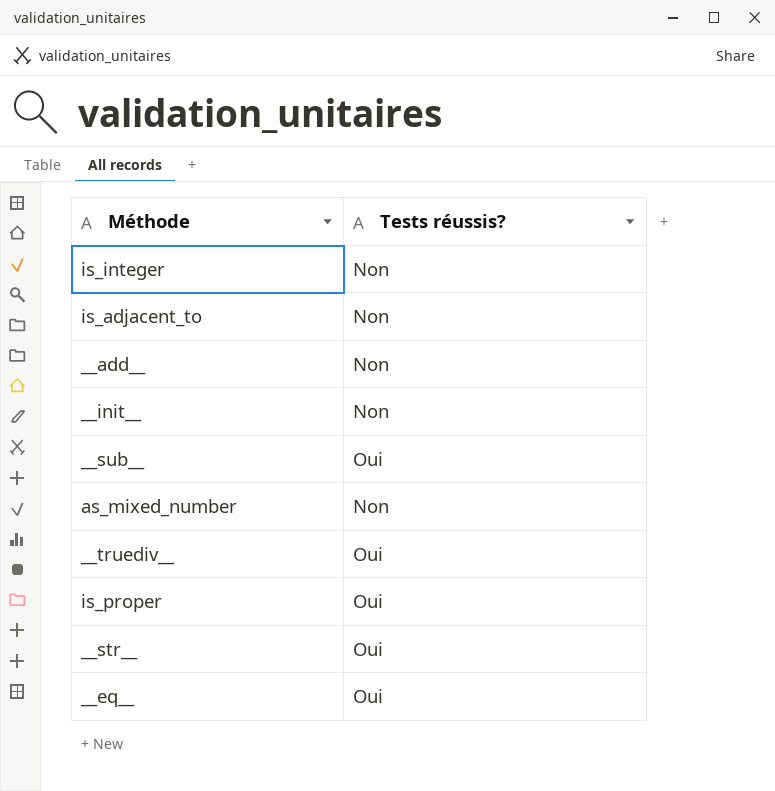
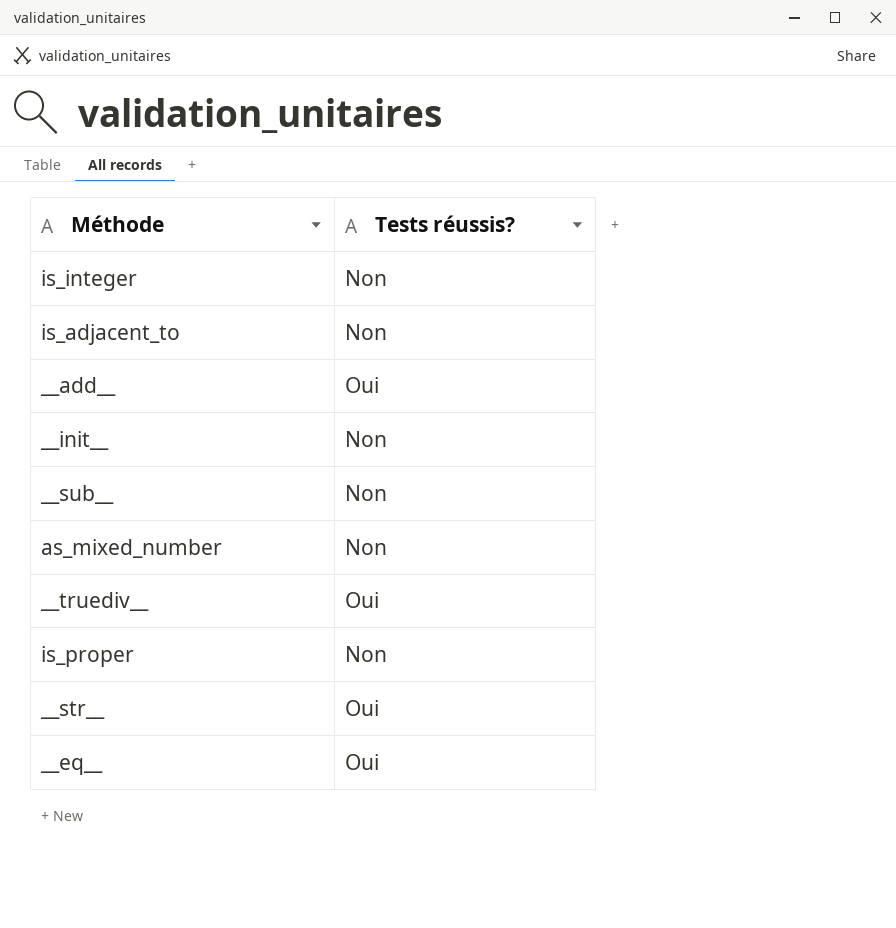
__add__ | Tests réussis?: Non -> Oui
__sub__ | Tests réussis?: Oui -> Non
is_proper | Tests réussis?: Oui -> Non

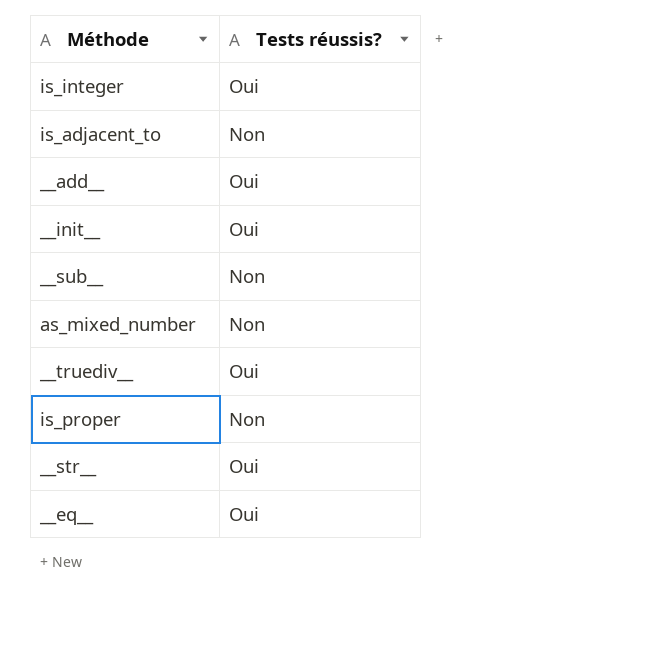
is_integer | Tests réussis?: Non -> Oui
__init__ | Tests réussis?: Non -> Oui

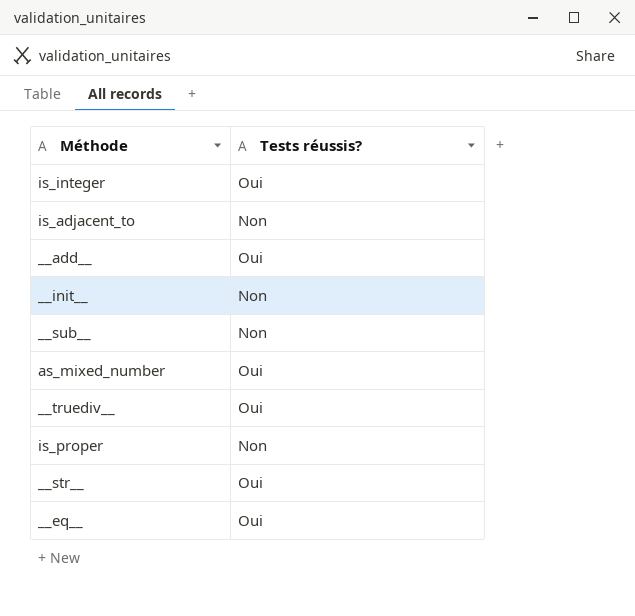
__init__ | Tests réussis?: Oui -> Non
as_mixed_number | Tests réussis?: Non -> Oui

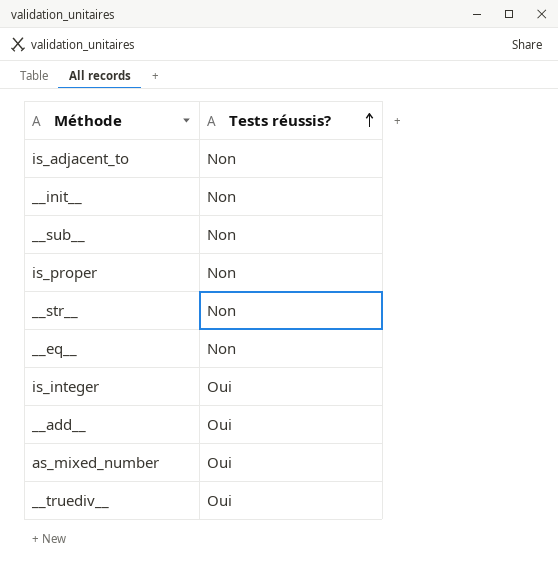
row order: none -> Tests réussis? ascending
__str__ | Tests réussis?: Oui -> Non
__eq__ | Tests réussis?: Oui -> Non

